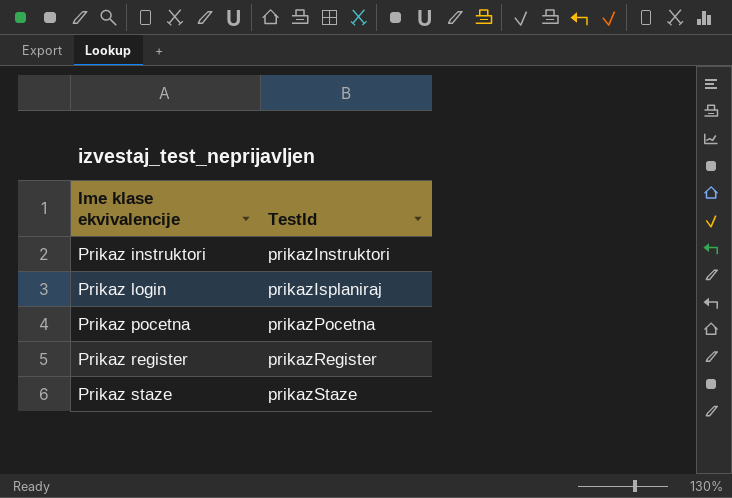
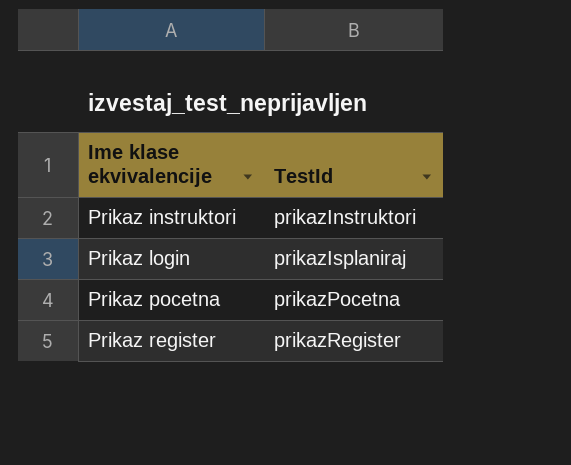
row Prikaz staze: prikazStaze -> none

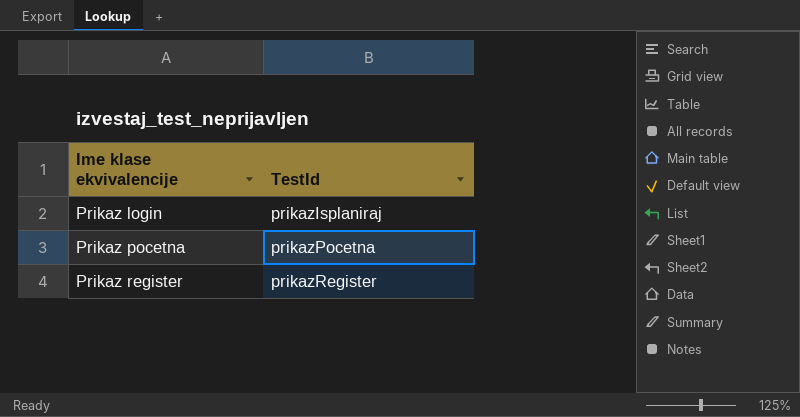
row Prikaz instruktori: prikazInstruktori -> none

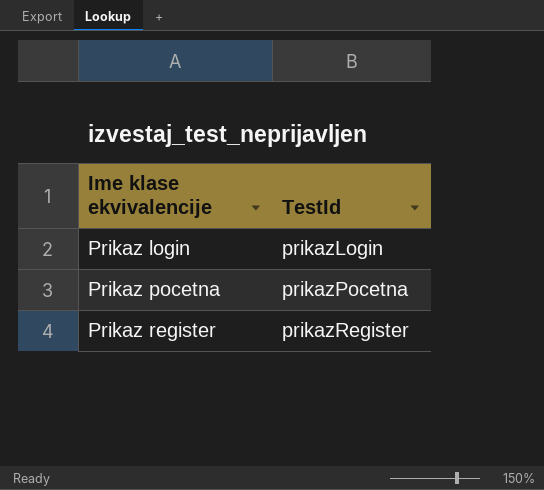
Prikaz login | TestId: prikazIsplaniraj -> prikazLogin

